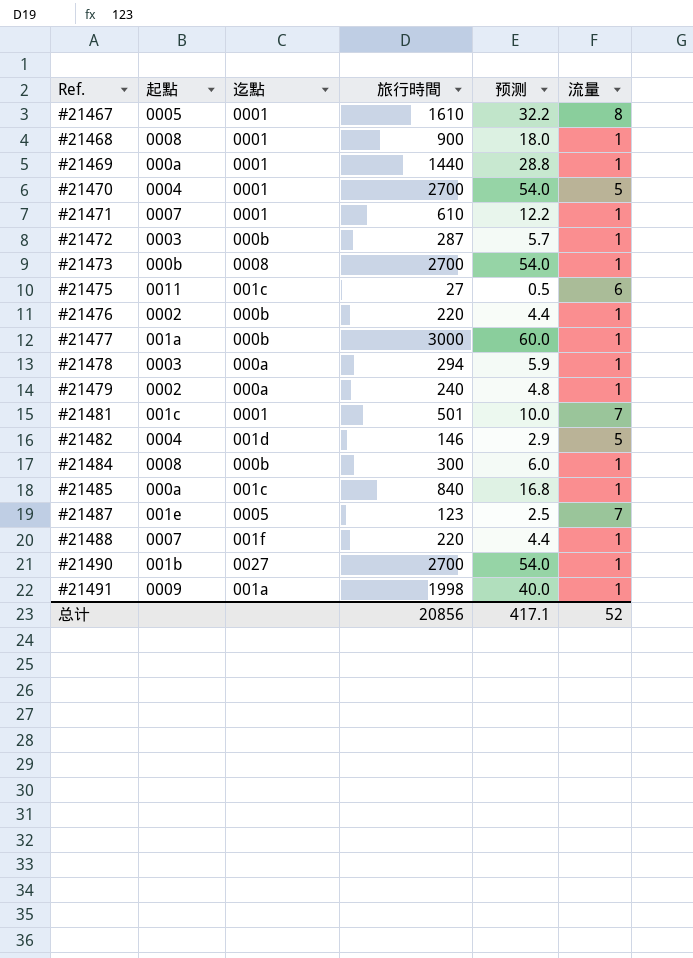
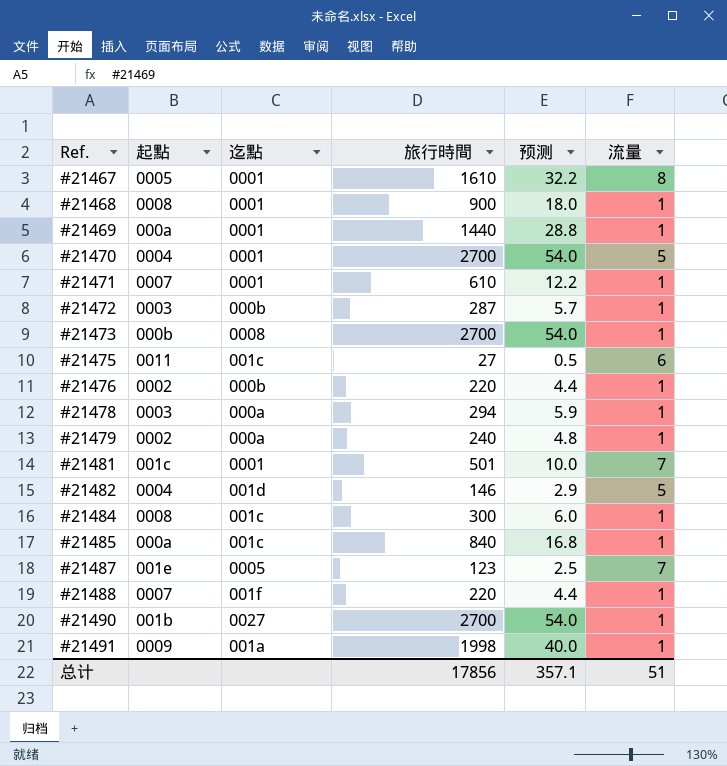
row #21477: 001a | 000b | 3000 | 60.0 | 1 -> none
#21484 | 迄點: 000b -> 001c
总计 | 旅行時間: 20856 -> 17856
总计 | 预测: 417.1 -> 357.1
总计 | 流量: 52 -> 51

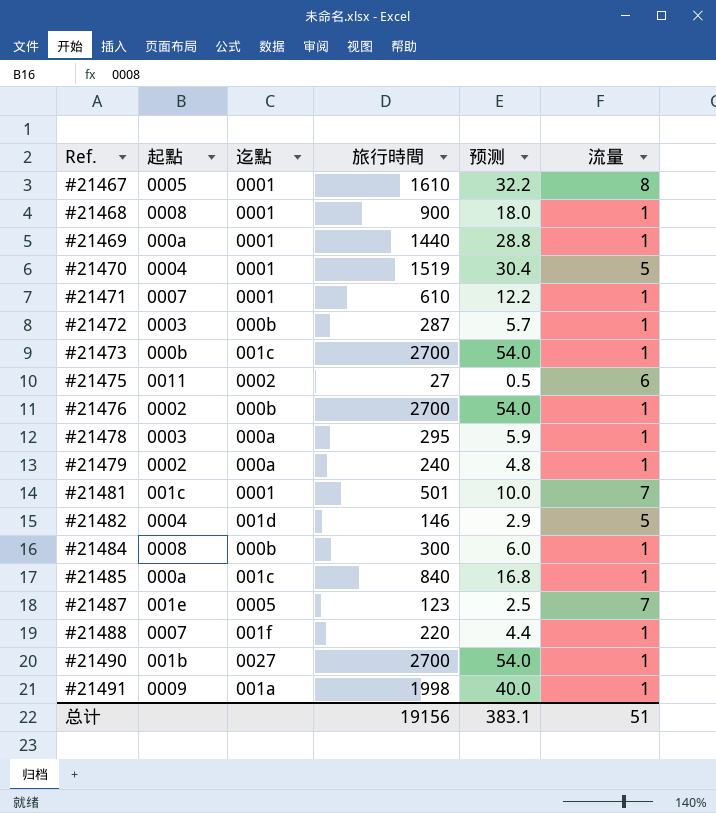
#21470 | 旅行時間: 2700 -> 1519
#21470 | 预测: 54.0 -> 30.4
#21473 | 迄點: 0008 -> 001c
#21475 | 迄點: 001c -> 0002
#21476 | 旅行時間: 220 -> 2700
#21476 | 预测: 4.4 -> 54.0
#21478 | 旅行時間: 294 -> 295
#21484 | 迄點: 001c -> 000b
总计 | 旅行時間: 17856 -> 19156
总计 | 预测: 357.1 -> 383.1

